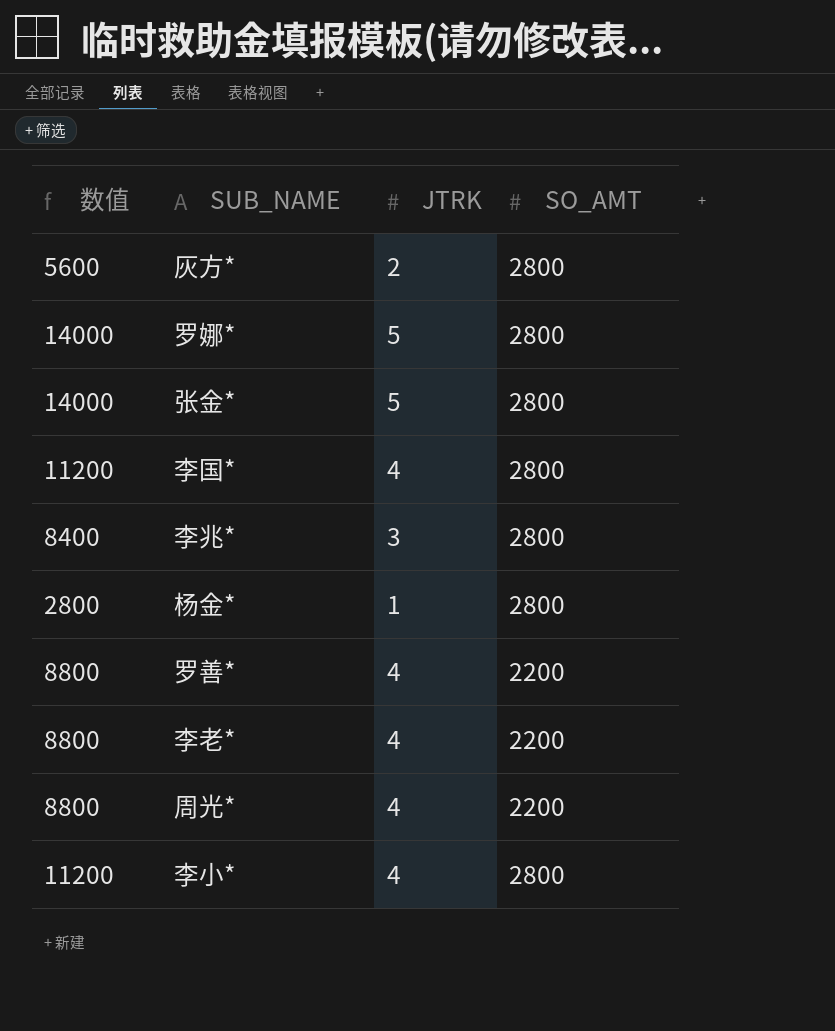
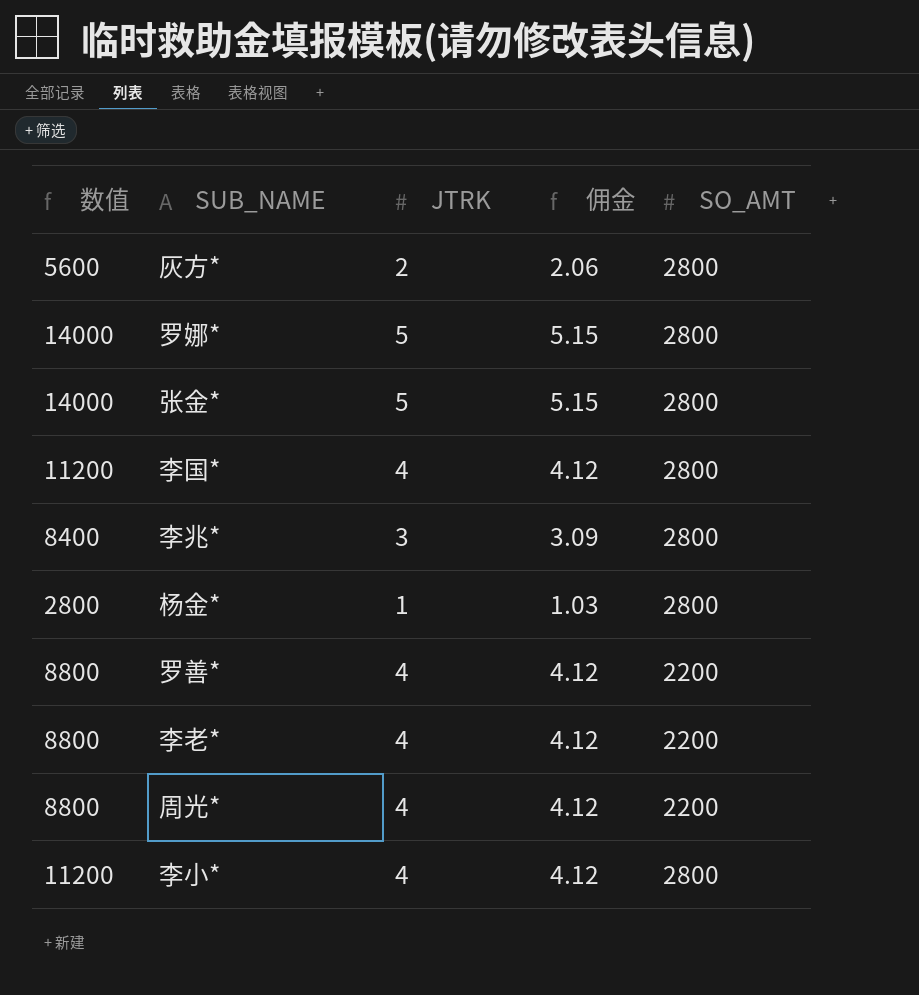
column 佣金 | formula: none -> [JTRK] * 1.03

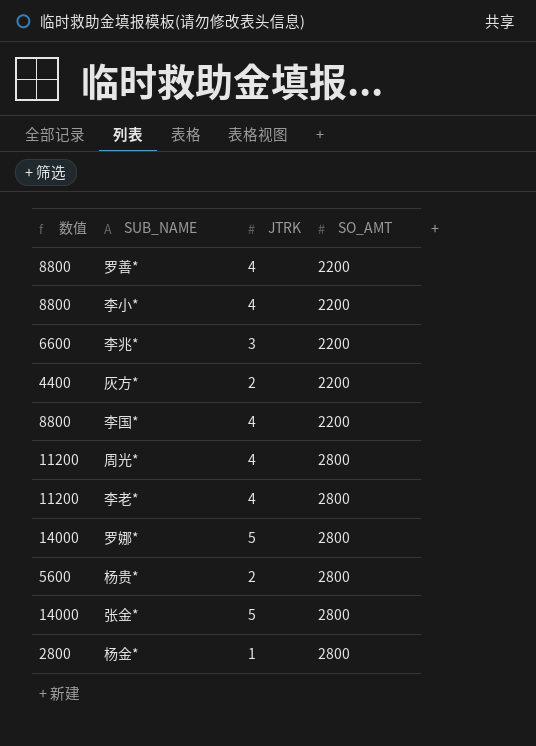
row order: none -> SO_AMT ascending
column 佣金 | formula: [JTRK] * 1.03 -> none
李小* | 数值: 11200 -> 8800
李小* | SO_AMT: 2800 -> 2200
李兆* | 数值: 8400 -> 6600
李兆* | SO_AMT: 2800 -> 2200
灰方* | 数值: 5600 -> 4400
灰方* | SO_AMT: 2800 -> 2200
李国* | 数值: 11200 -> 8800
李国* | SO_AMT: 2800 -> 2200
周光* | 数值: 8800 -> 11200
周光* | SO_AMT: 2200 -> 2800
李老* | 数值: 8800 -> 11200
李老* | SO_AMT: 2200 -> 2800
row 杨贵*: none -> 5600 | 2 | 2800

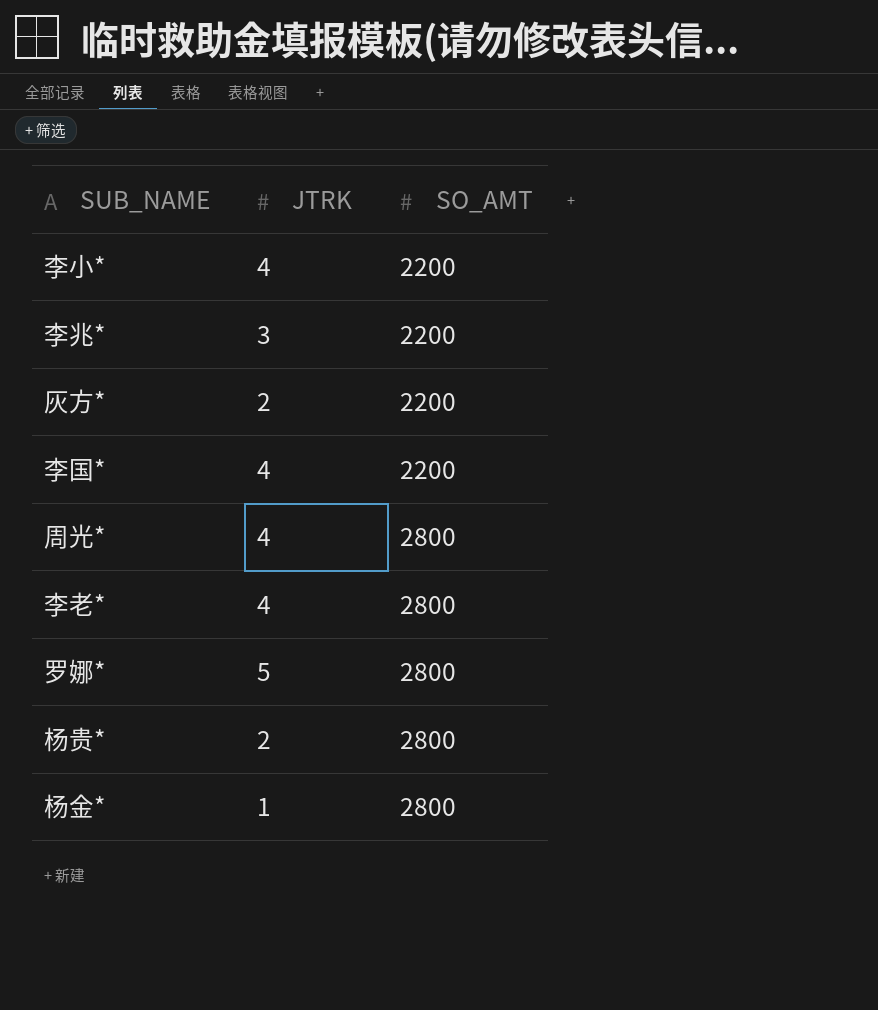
column 数值 | formula: [JTRK] * [SO_AMT] -> none
row 罗善*: 8800 | 4 | 2200 -> none
row 张金*: 14000 | 5 | 2800 -> none

